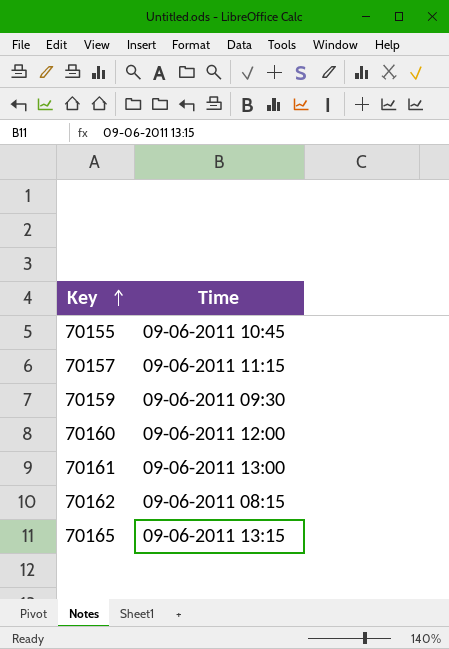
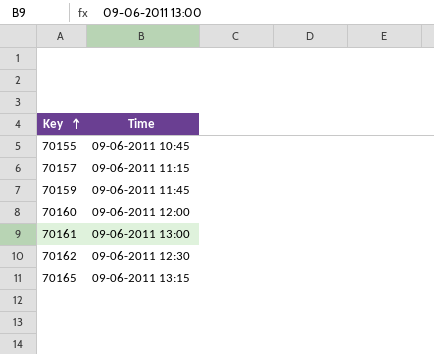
70159 | Time: 09-06-2011 09:30 -> 09-06-2011 11:45
70162 | Time: 09-06-2011 08:15 -> 09-06-2011 12:30

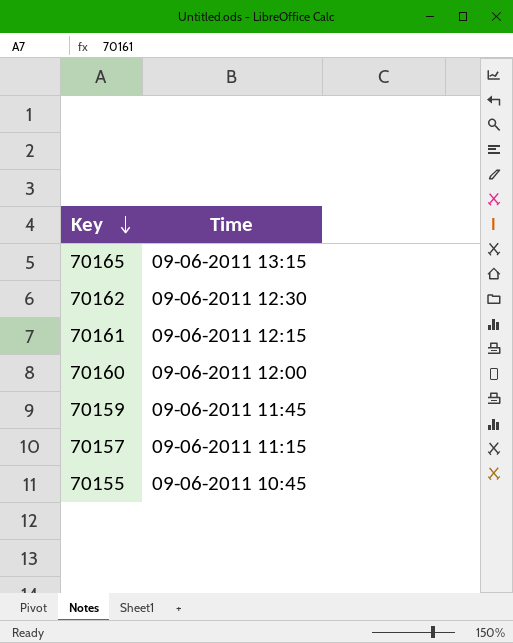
row order: Key ascending -> Key descending
70161 | Time: 09-06-2011 13:00 -> 09-06-2011 12:15

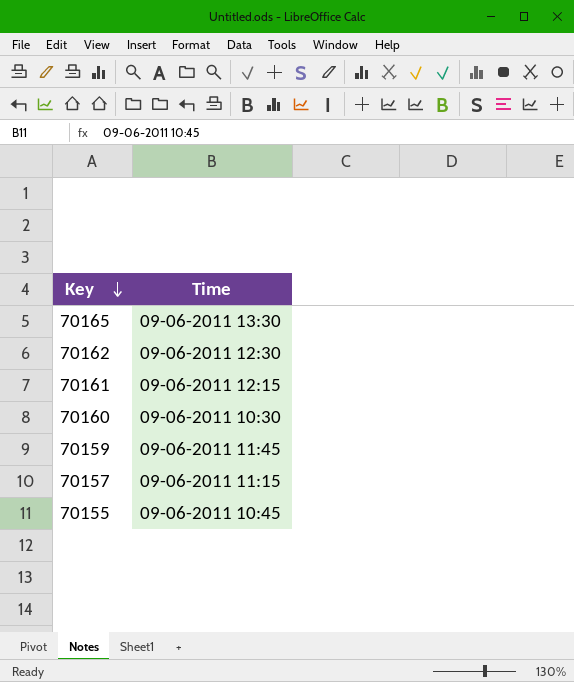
70165 | Time: 09-06-2011 13:15 -> 09-06-2011 13:30
70160 | Time: 09-06-2011 12:00 -> 09-06-2011 10:30

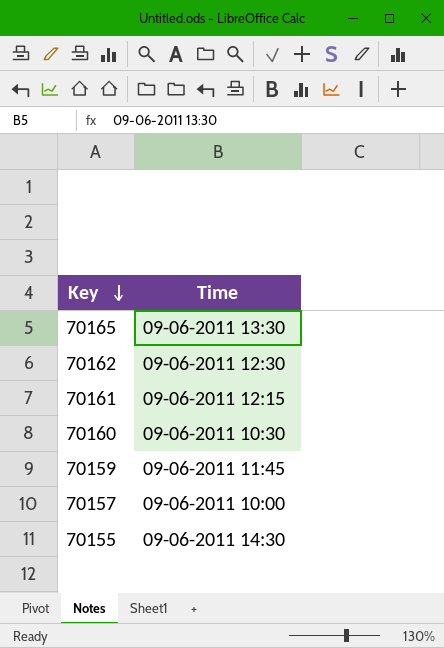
70157 | Time: 09-06-2011 11:15 -> 09-06-2011 10:00
70155 | Time: 09-06-2011 10:45 -> 09-06-2011 14:30

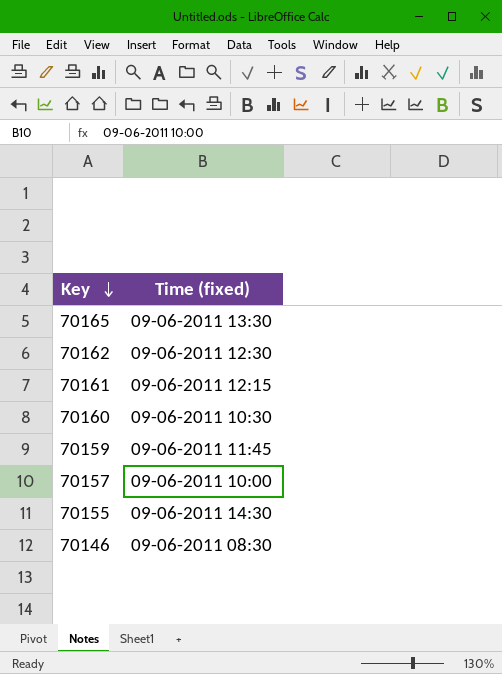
column name: Time -> Time (fixed)
row 70146: none -> 09-06-2011 08:30

